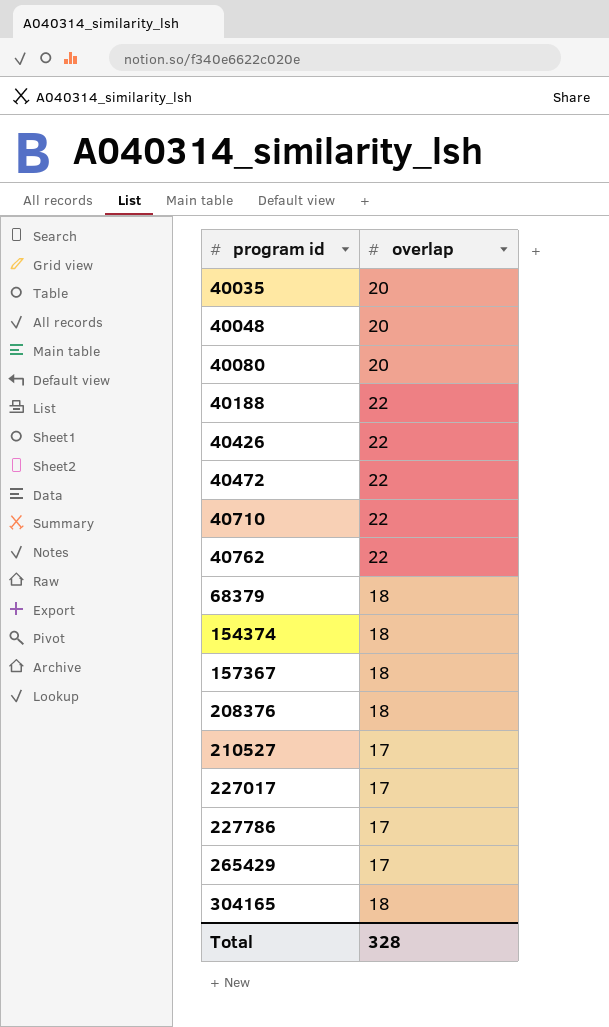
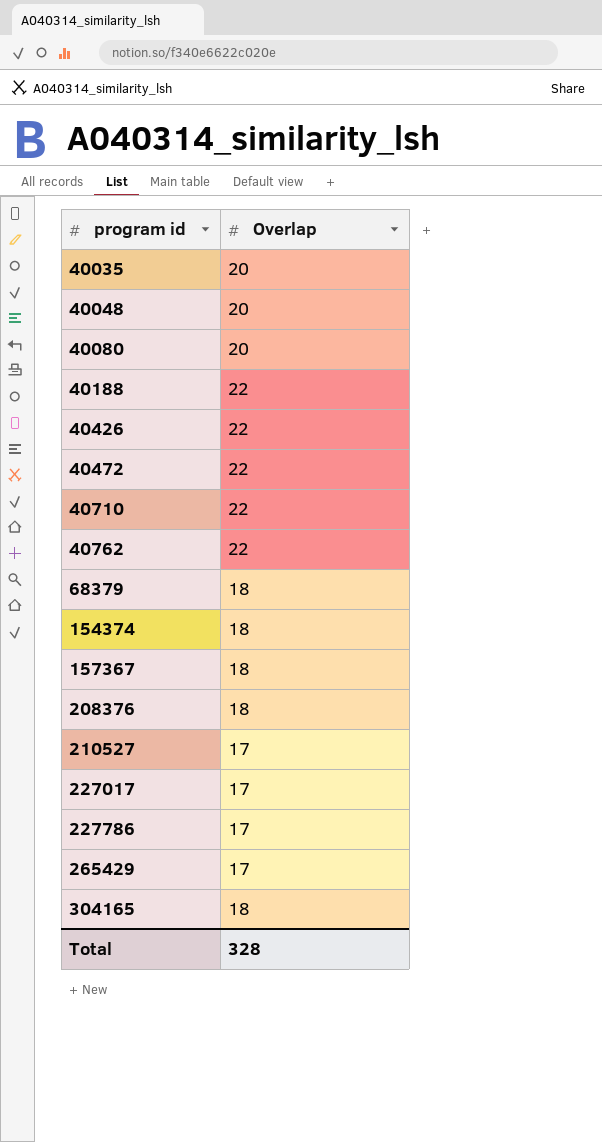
column name: overlap -> Overlap

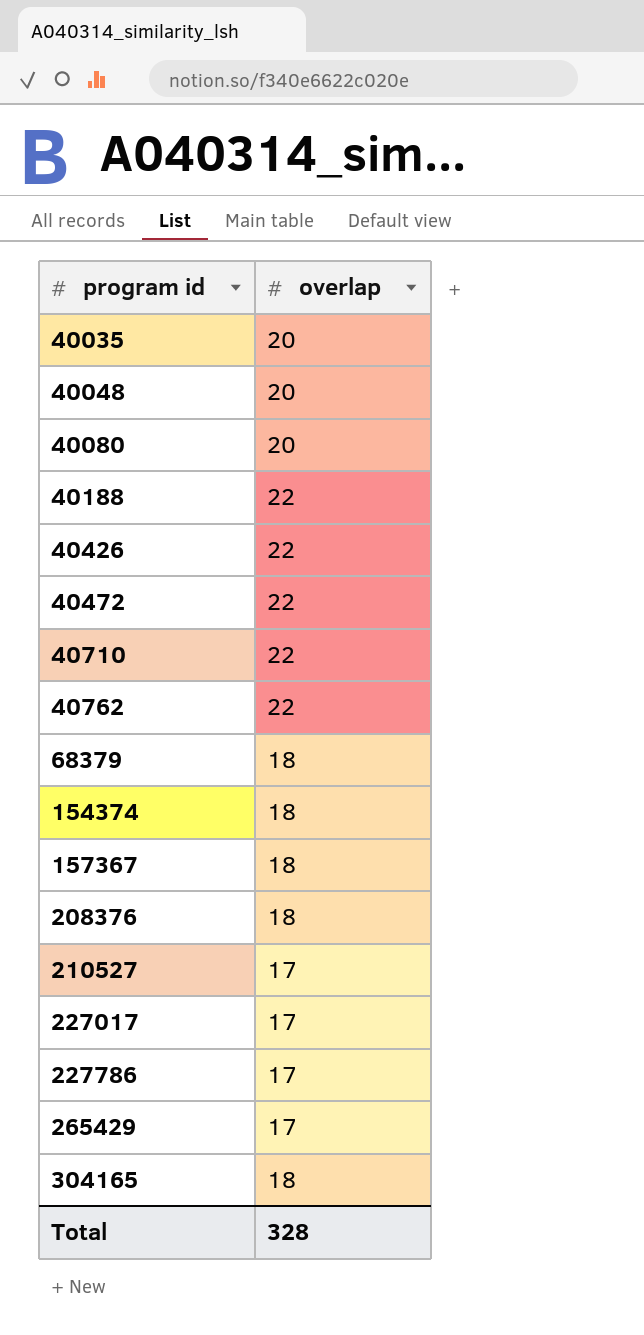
column name: Overlap -> overlap

